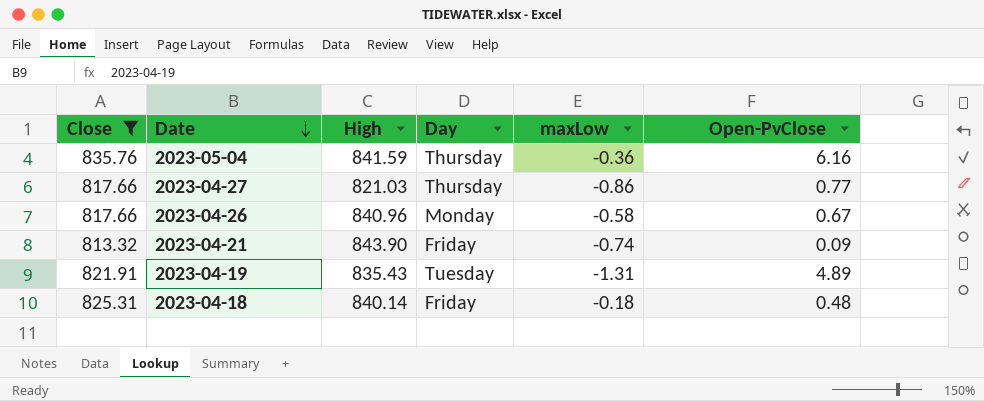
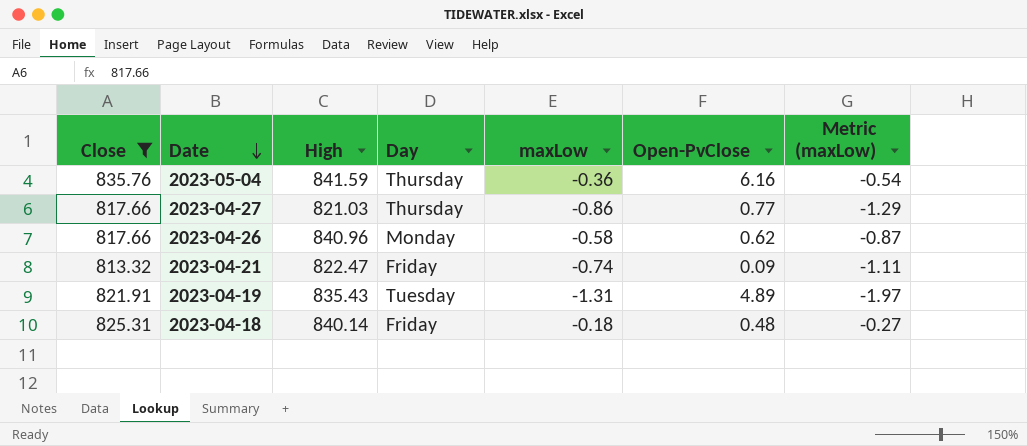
column Metric (maxLow) | formula: none -> [maxLow] * 1.5
2023-04-26 | Open-PvClose: 0.67 -> 0.62
2023-04-21 | High: 843.90 -> 822.47

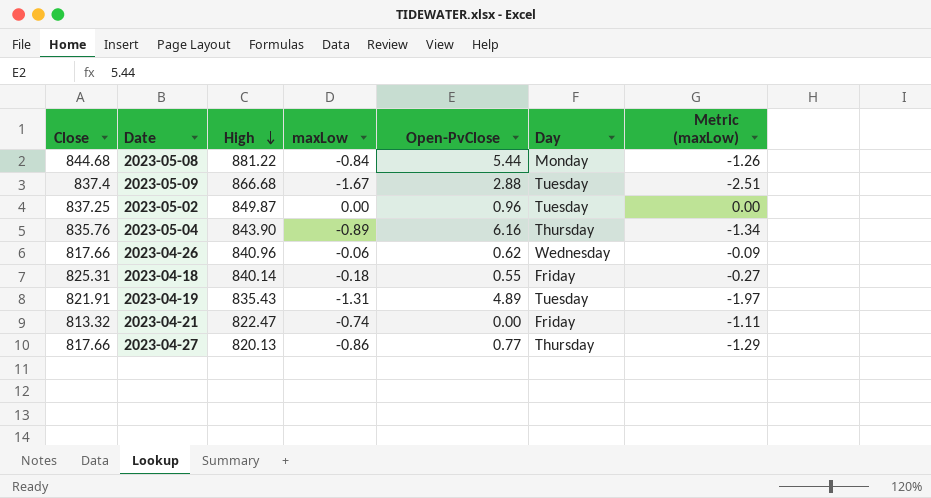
filter: Close <= 835.76 -> none
row order: Date descending -> High descending
column Day | position: 4 -> 6
2023-05-04 | High: 841.59 -> 843.90
2023-05-04 | maxLow: -0.36 -> -0.89
2023-05-04 | Metric (maxLow): -0.54 -> -1.34
2023-04-26 | maxLow: -0.58 -> -0.06
2023-04-26 | Day: Monday -> Wednesday
2023-04-26 | Metric (maxLow): -0.87 -> -0.09
2023-04-18 | Open-PvClose: 0.48 -> 0.55
2023-04-21 | Open-PvClose: 0.09 -> 0.00
2023-04-27 | High: 821.03 -> 820.13

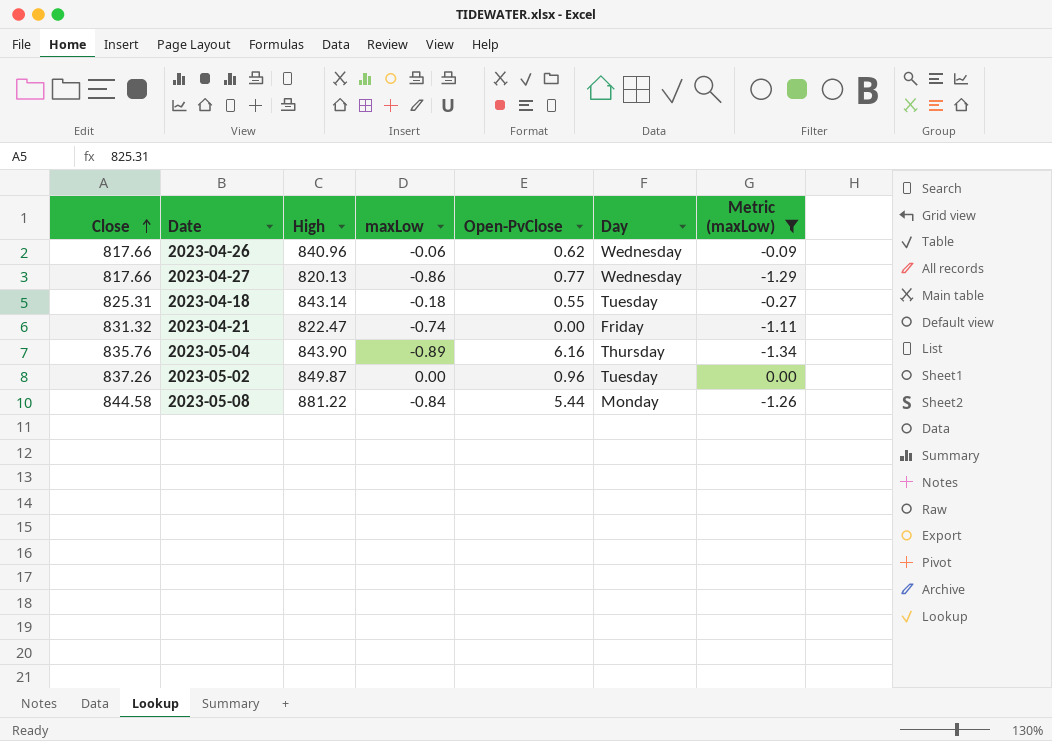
filter: none -> Metric (maxLow) >= -1.34
row order: High descending -> Close ascending
2023-04-27 | Day: Thursday -> Wednesday
2023-04-18 | High: 840.14 -> 843.14
2023-04-18 | Day: Friday -> Tuesday
2023-04-21 | Close: 813.32 -> 831.32
2023-05-02 | Close: 837.25 -> 837.26
2023-05-08 | Close: 844.68 -> 844.58

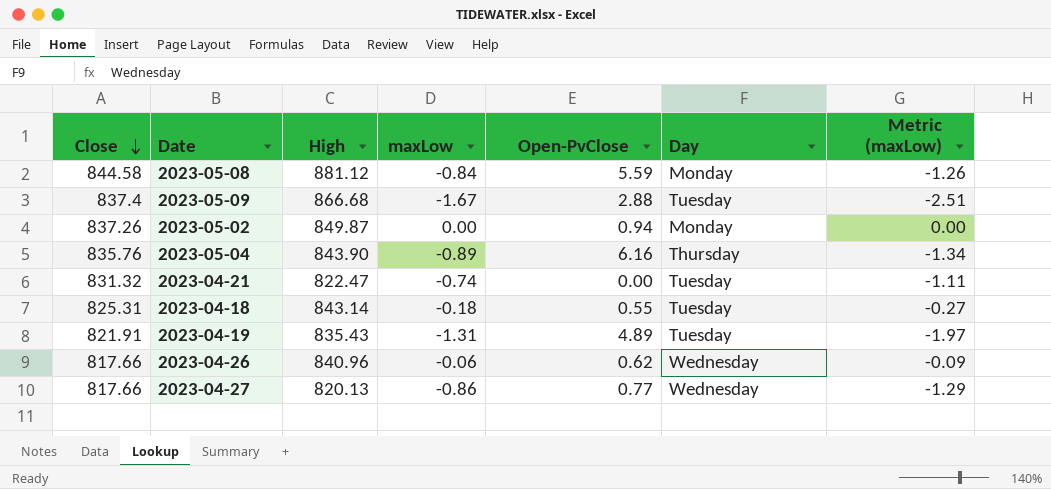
filter: Metric (maxLow) >= -1.34 -> none
row order: Close ascending -> Close descending
2023-05-08 | High: 881.22 -> 881.12
2023-05-08 | Open-PvClose: 5.44 -> 5.59
2023-05-02 | Open-PvClose: 0.96 -> 0.94
2023-05-02 | Day: Tuesday -> Monday
2023-04-21 | Day: Friday -> Tuesday

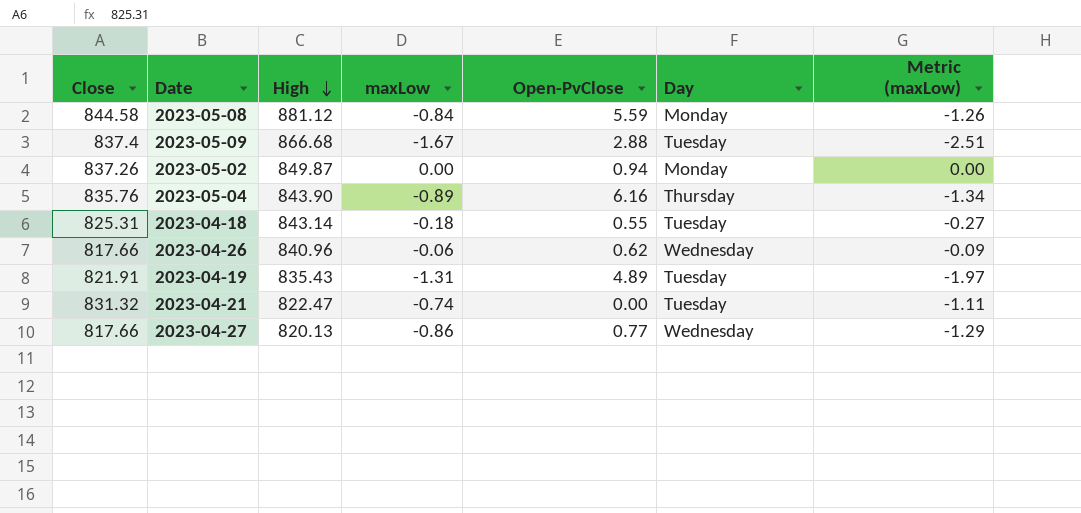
row order: Close descending -> High descending

